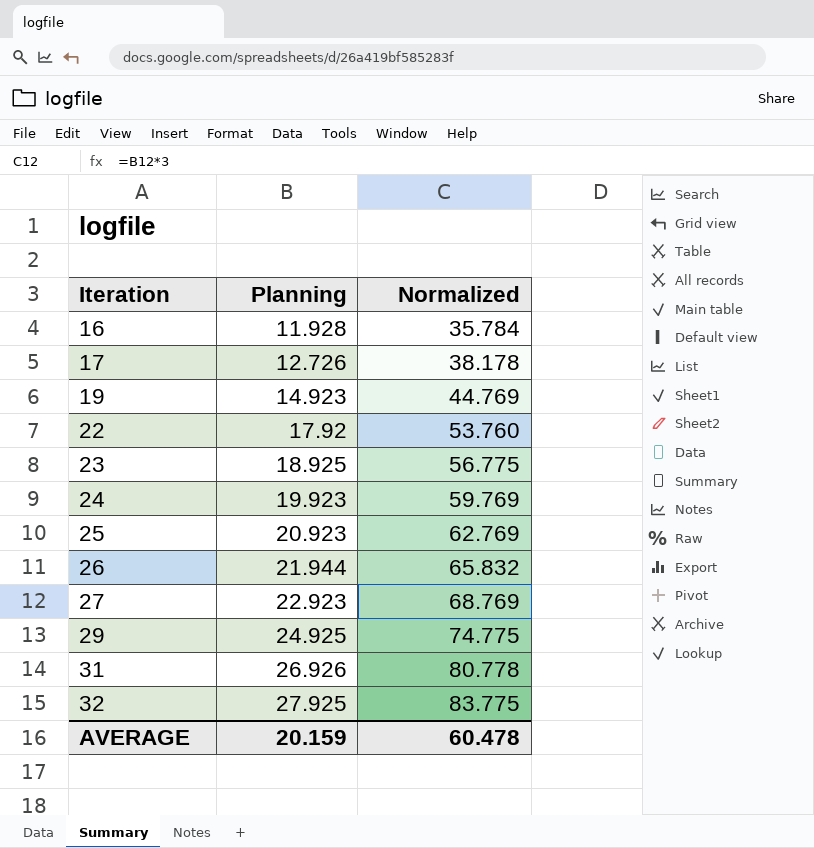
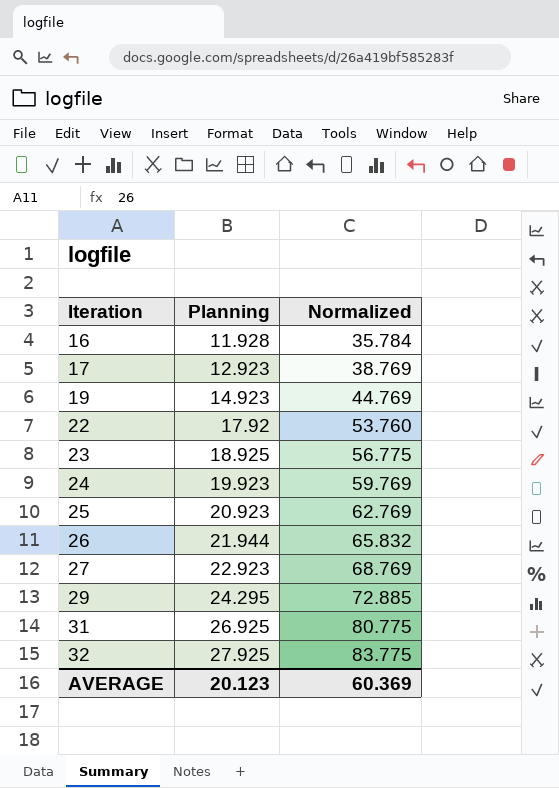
17 | Planning: 12.726 -> 12.923
17 | Normalized: 38.178 -> 38.769
29 | Planning: 24.925 -> 24.295
29 | Normalized: 74.775 -> 72.885
31 | Planning: 26.926 -> 26.925
31 | Normalized: 80.778 -> 80.775
AVERAGE | Planning: 20.159 -> 20.123
AVERAGE | Normalized: 60.478 -> 60.369

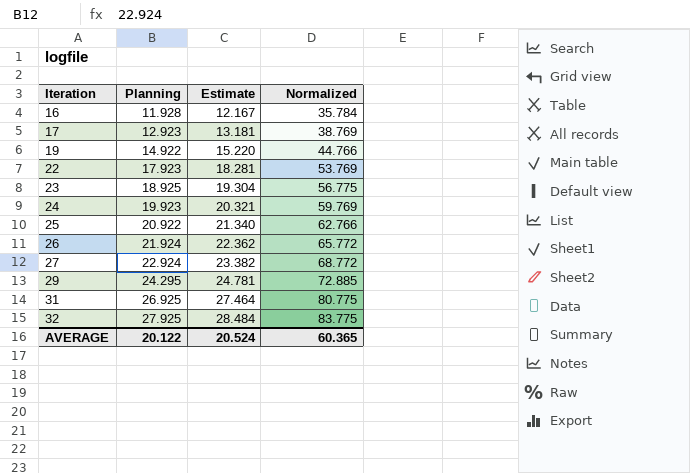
column Estimate | formula: none -> [Planning] * 1.02
19 | Planning: 14.923 -> 14.922
19 | Normalized: 44.769 -> 44.766
22 | Planning: 17.92 -> 17.923
22 | Normalized: 53.760 -> 53.769
25 | Planning: 20.923 -> 20.922
25 | Normalized: 62.769 -> 62.766
26 | Planning: 21.944 -> 21.924
26 | Normalized: 65.832 -> 65.772
27 | Planning: 22.923 -> 22.924
27 | Normalized: 68.769 -> 68.772
AVERAGE | Planning: 20.123 -> 20.122
AVERAGE | Normalized: 60.369 -> 60.365

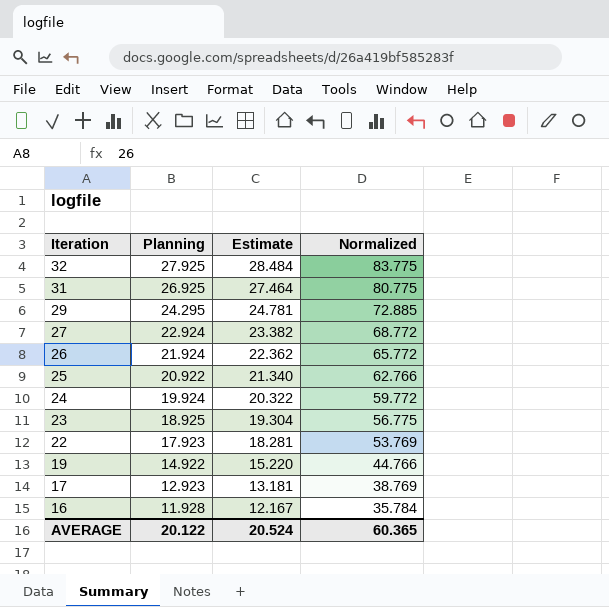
row order: Iteration ascending -> Iteration descending
24 | Planning: 19.923 -> 19.924
24 | Estimate: 20.321 -> 20.322
24 | Normalized: 59.769 -> 59.772

